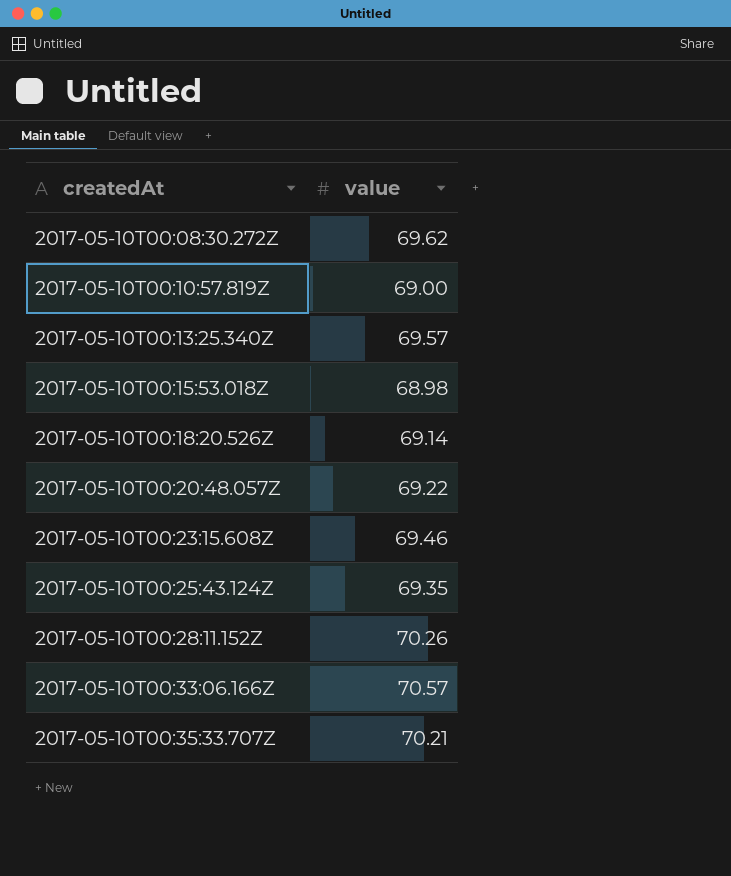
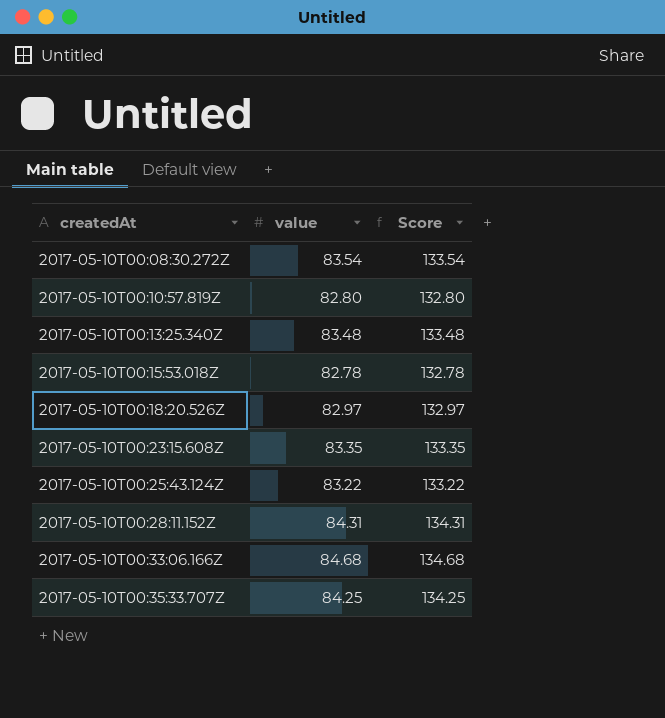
column Score | formula: none -> [value] + 50
row 2017-05-10T00:20:48.057Z: 69.22 -> none
2017-05-10T00:08:30.272Z | value: 69.62 -> 83.54
2017-05-10T00:10:57.819Z | value: 69.00 -> 82.80
2017-05-10T00:13:25.340Z | value: 69.57 -> 83.48
2017-05-10T00:15:53.018Z | value: 68.98 -> 82.78
2017-05-10T00:18:20.526Z | value: 69.14 -> 82.97
2017-05-10T00:23:15.608Z | value: 69.46 -> 83.35
2017-05-10T00:25:43.124Z | value: 69.35 -> 83.22
2017-05-10T00:28:11.152Z | value: 70.26 -> 84.31
2017-05-10T00:33:06.166Z | value: 70.57 -> 84.68
2017-05-10T00:35:33.707Z | value: 70.21 -> 84.25

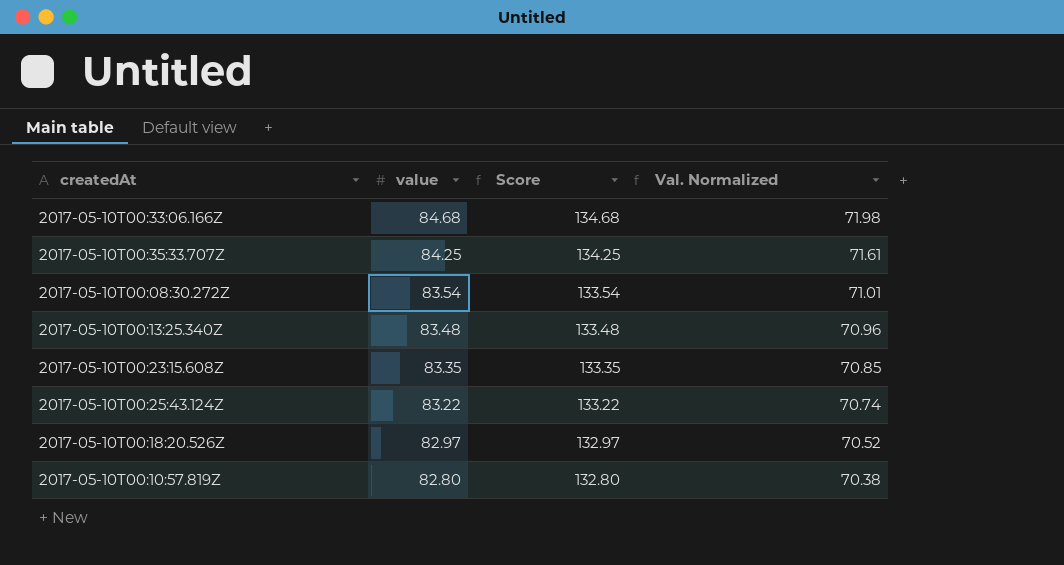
row order: createdAt ascending -> value descending
column Val. Normalized | formula: none -> [value] * 0.85
row 2017-05-10T00:15:53.018Z: 82.78 | 132.78 -> none
row 2017-05-10T00:28:11.152Z: 84.31 | 134.31 -> none

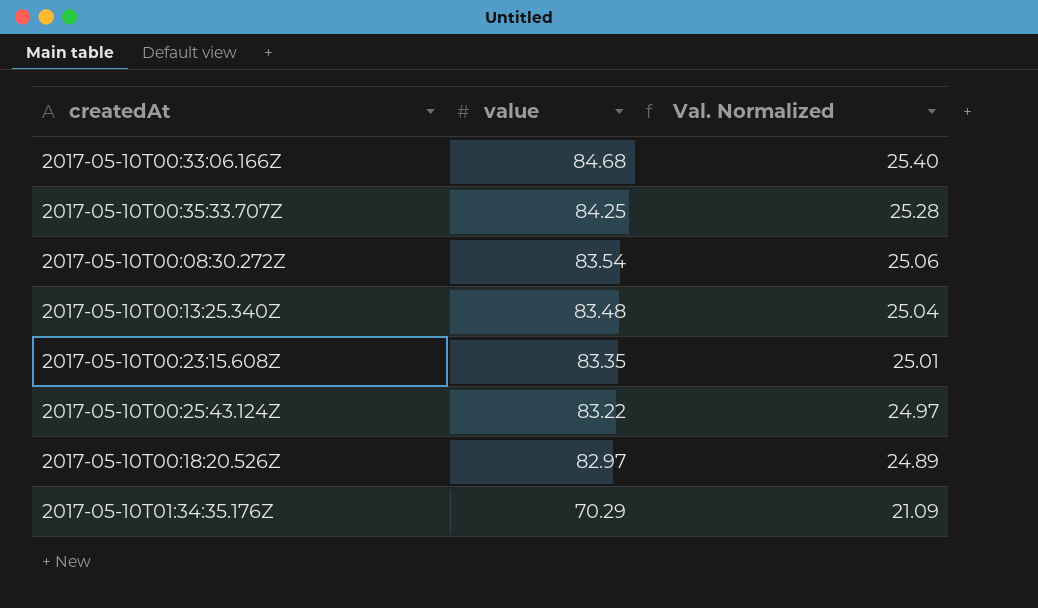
column Score | formula: [value] + 50 -> none
column Val. Normalized | formula: [value] * 0.85 -> [value] * 0.3
row 2017-05-10T00:10:57.819Z: 82.80 | 132.80 | 70.38 -> none
row 2017-05-10T01:34:35.176Z: none -> 70.29 | 21.09

